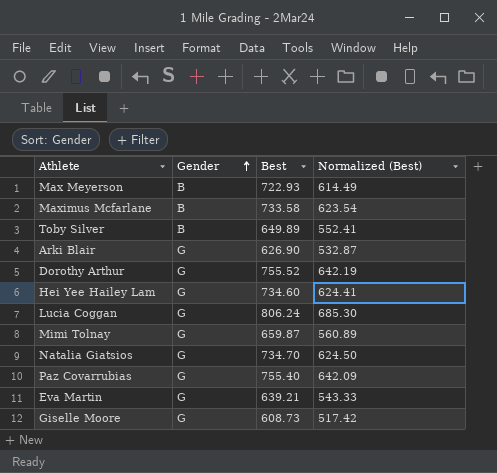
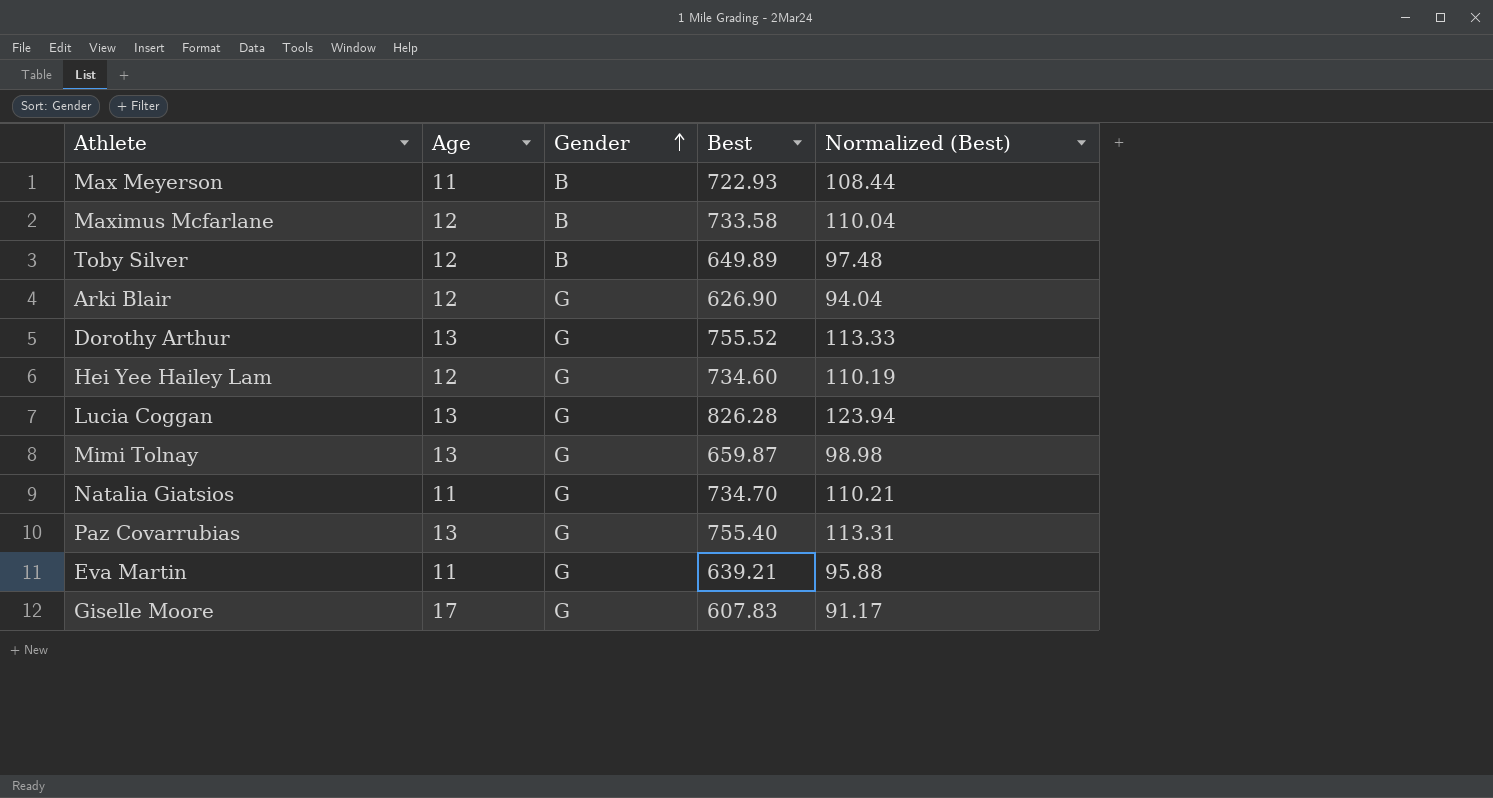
column Age | position: none -> 2
column Normalized (Best) | formula: [Best] * 0.85 -> [Best] * 0.15
Lucia Coggan | Best: 806.24 -> 826.28
Giselle Moore | Best: 608.73 -> 607.83

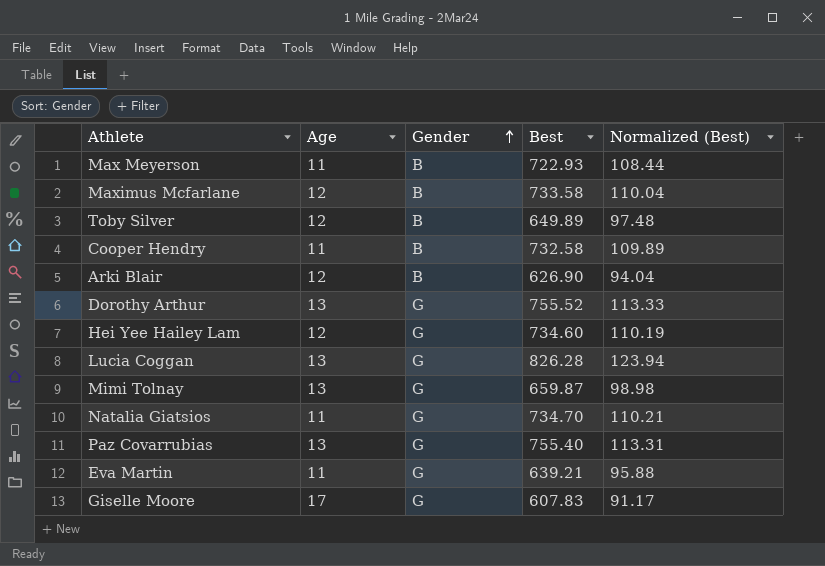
row Cooper Hendry: none -> 11 | B | 732.58 | 109.89
Arki Blair | Gender: G -> B

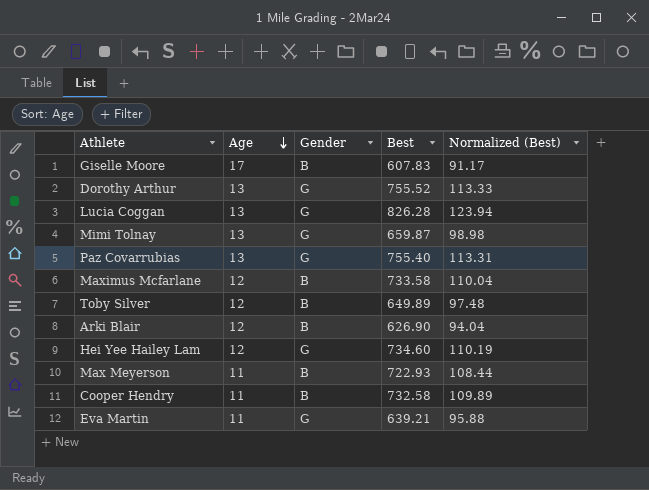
row order: Gender ascending -> Age descending
row Natalia Giatsios: 11 | G | 734.70 | 110.21 -> none
Giselle Moore | Gender: G -> B

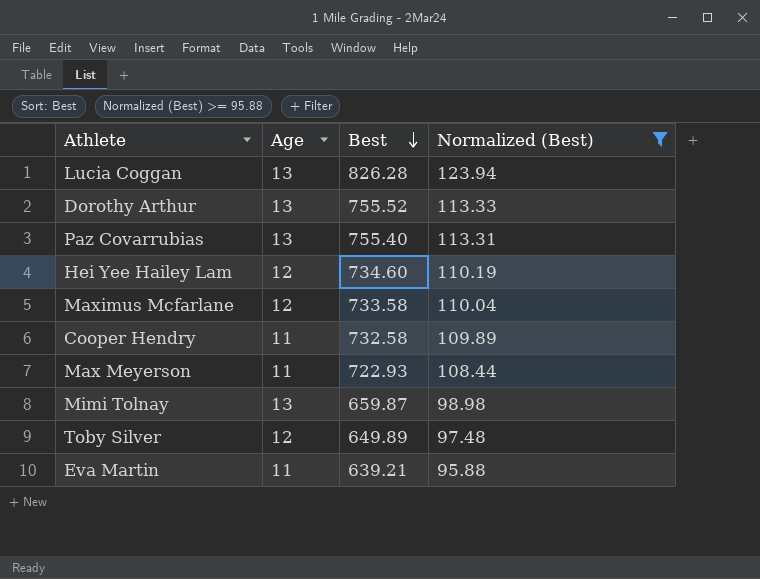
filter: none -> Normalized (Best) >= 95.88
row order: Age descending -> Best descending
column Gender | position: 3 -> none

